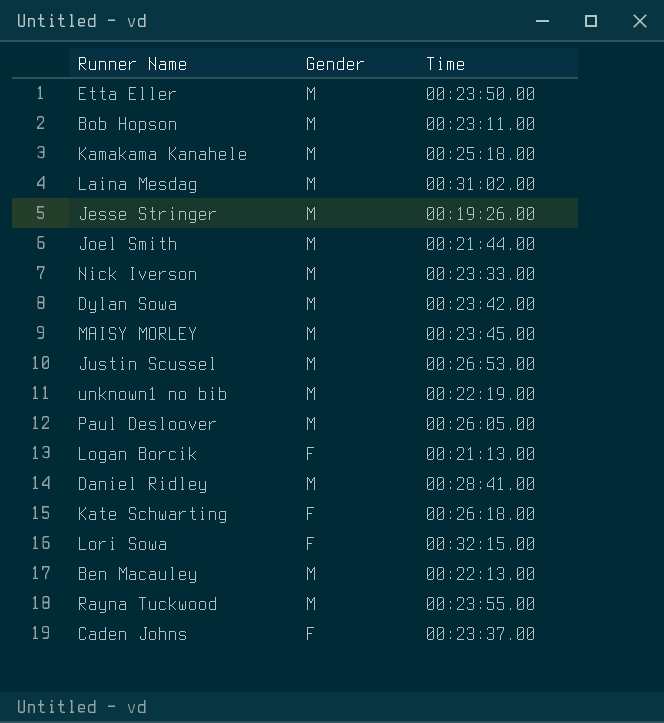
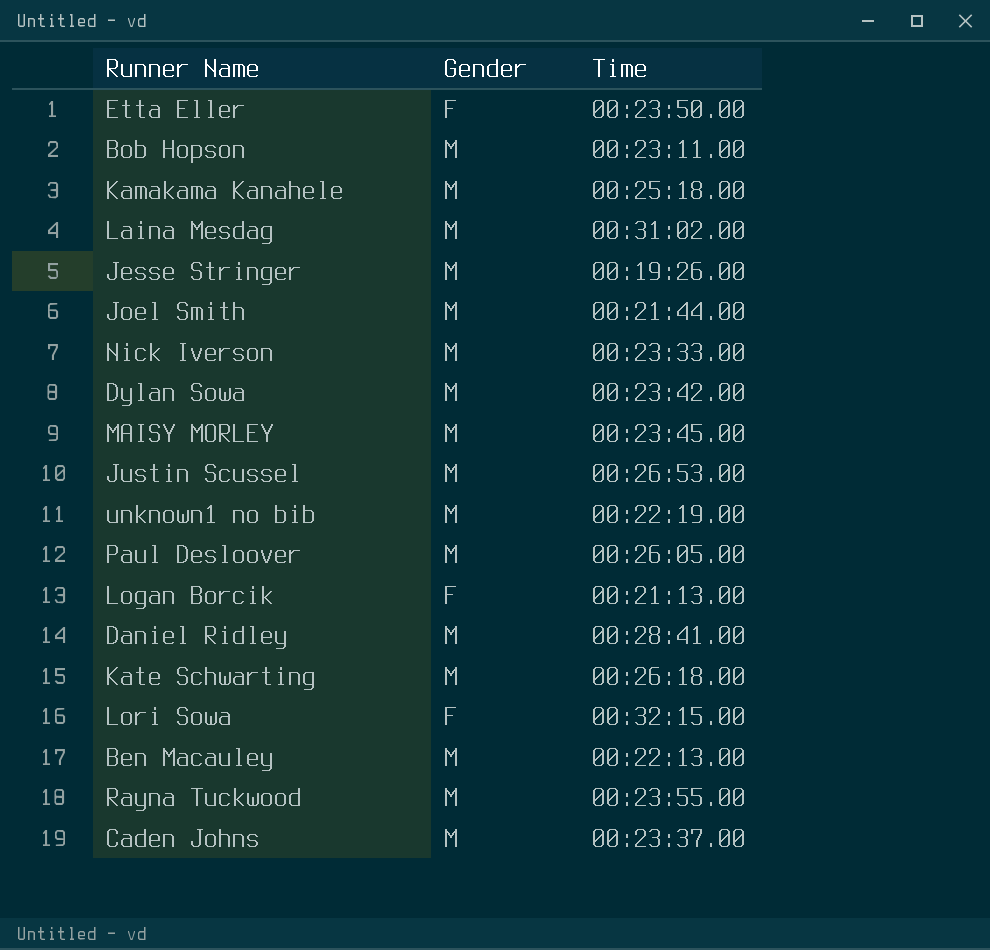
Etta Eller | Gender: M -> F
Kate Schwarting | Gender: F -> M
Caden Johns | Gender: F -> M

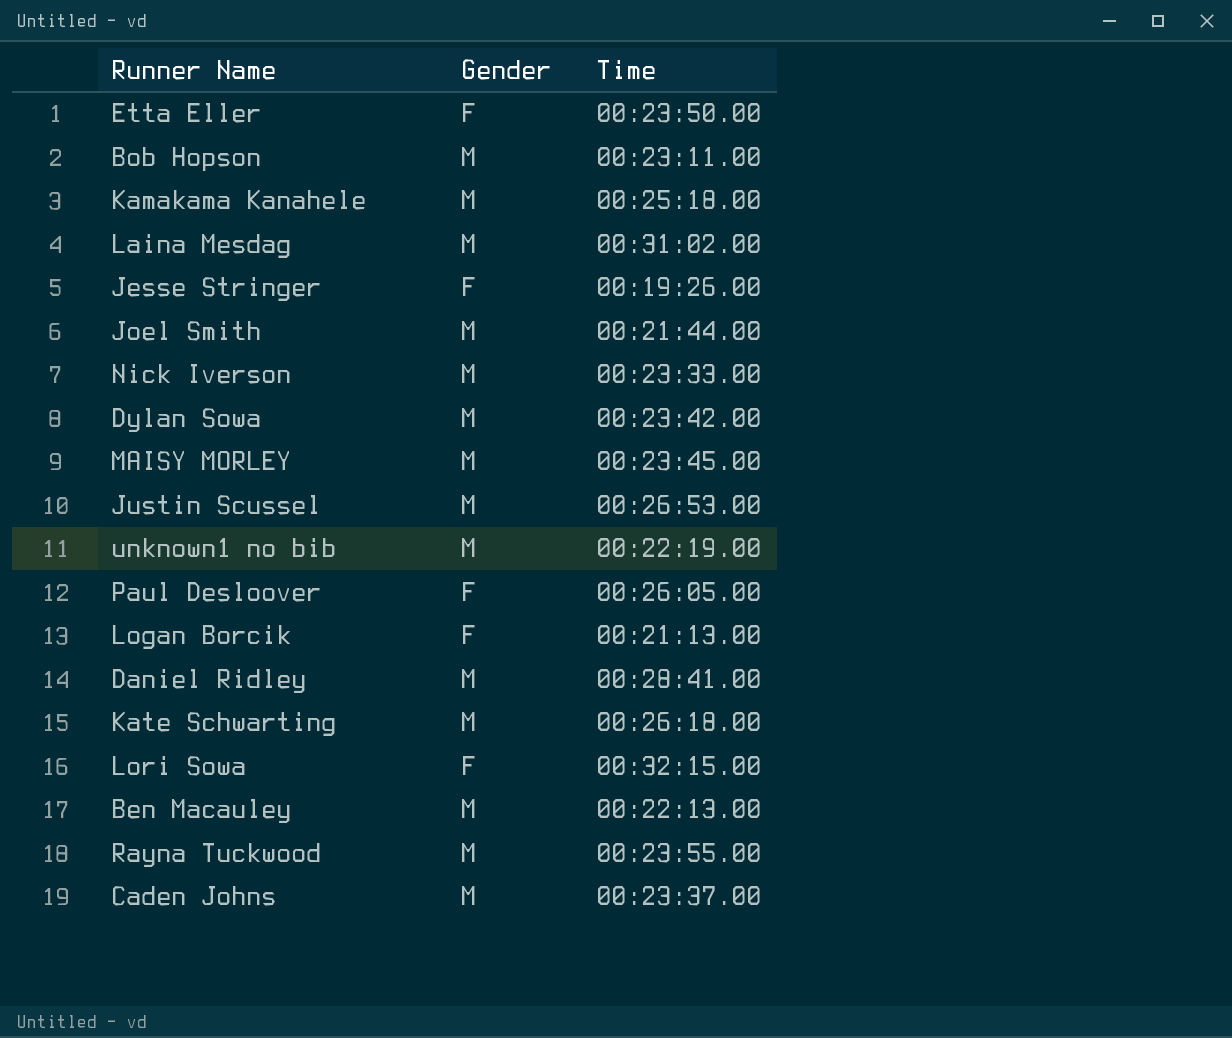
Jesse Stringer | Gender: M -> F
Paul Desloover | Gender: M -> F

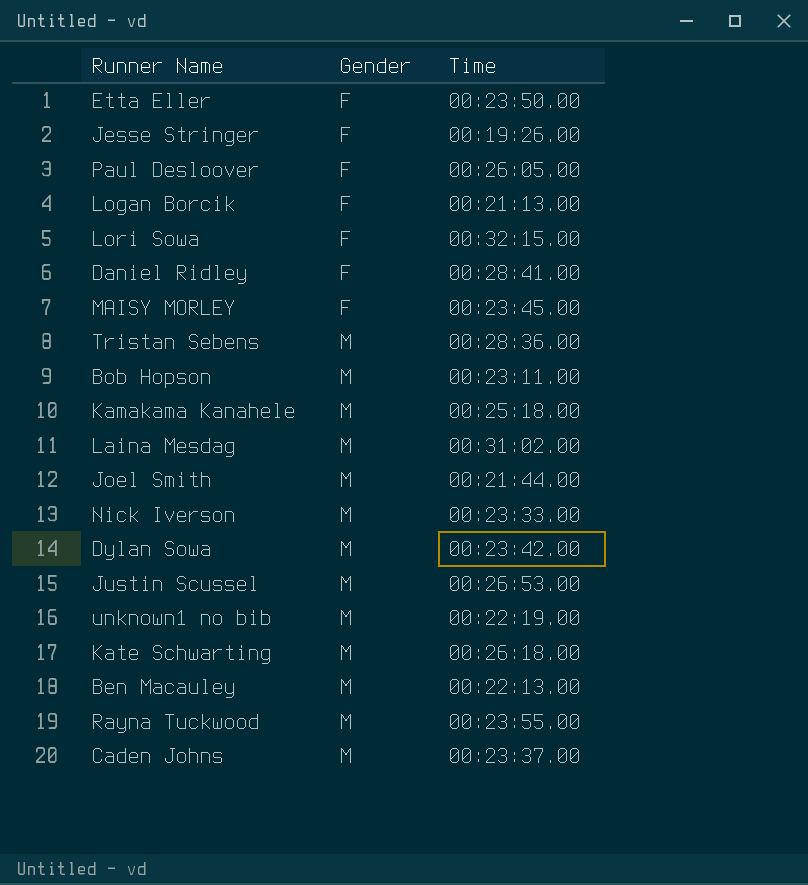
row order: none -> Gender ascending
Daniel Ridley | Gender: M -> F
MAISY MORLEY | Gender: M -> F
row Tristan Sebens: none -> M | 00:28:36.00

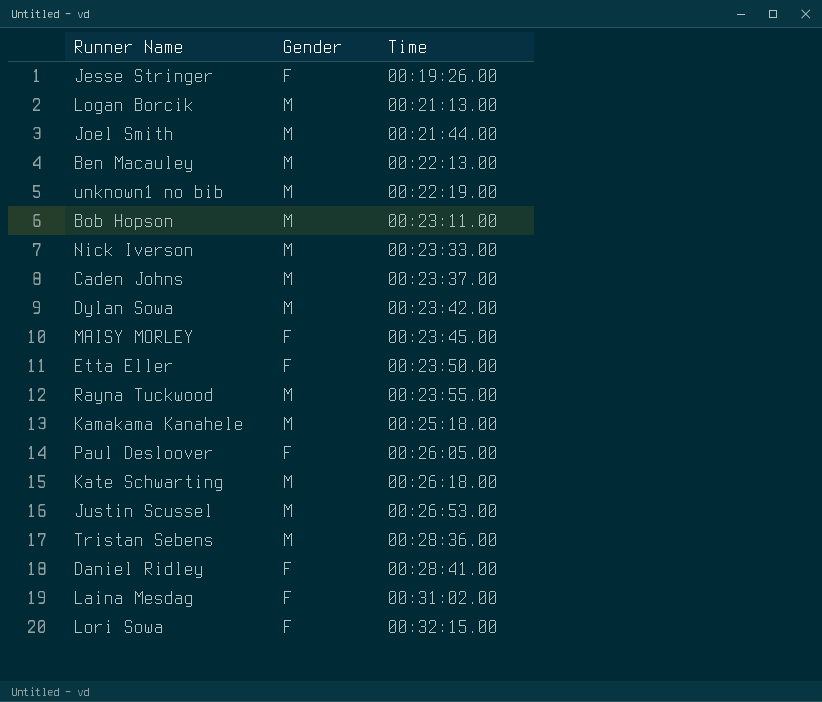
row order: Gender ascending -> Time ascending
Logan Borcik | Gender: F -> M
Laina Mesdag | Gender: M -> F

